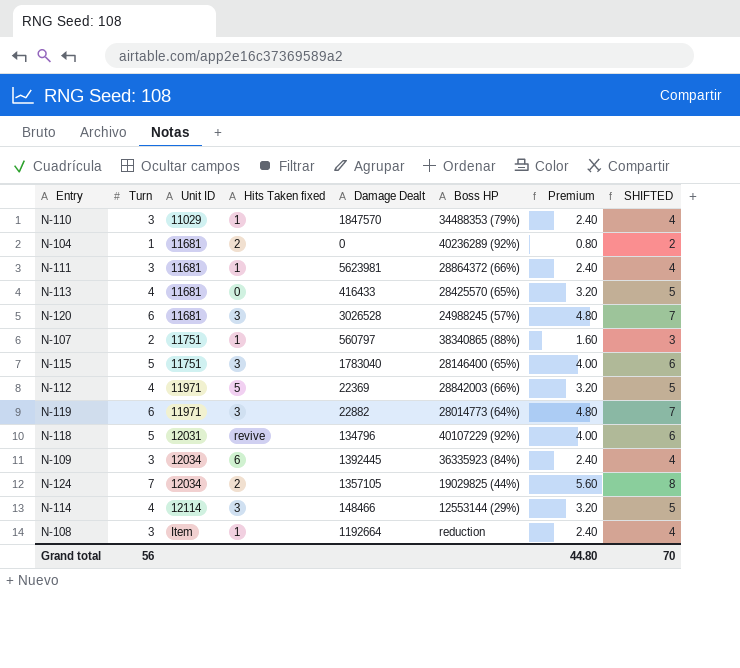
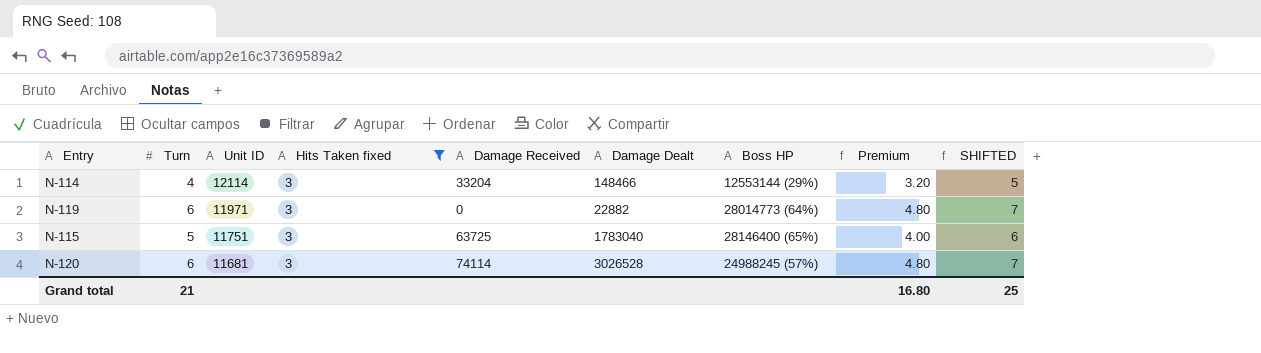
filter: none -> Hits Taken fixed = 3
row order: Unit ID ascending -> Unit ID descending
column Damage Received | position: none -> 5
Grand total | Turn: 56 -> 21
Grand total | Premium: 44.80 -> 16.80
Grand total | SHIFTED: 70 -> 25

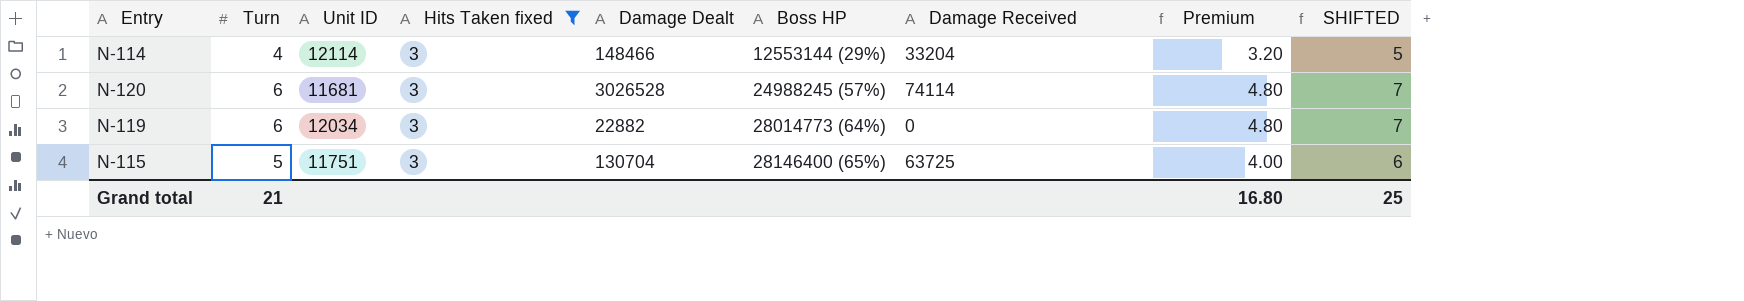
row order: Unit ID descending -> Boss HP ascending
column Damage Received | position: 5 -> 7
N-119 | Unit ID: 11971 -> 12034
N-115 | Damage Dealt: 1783040 -> 130704

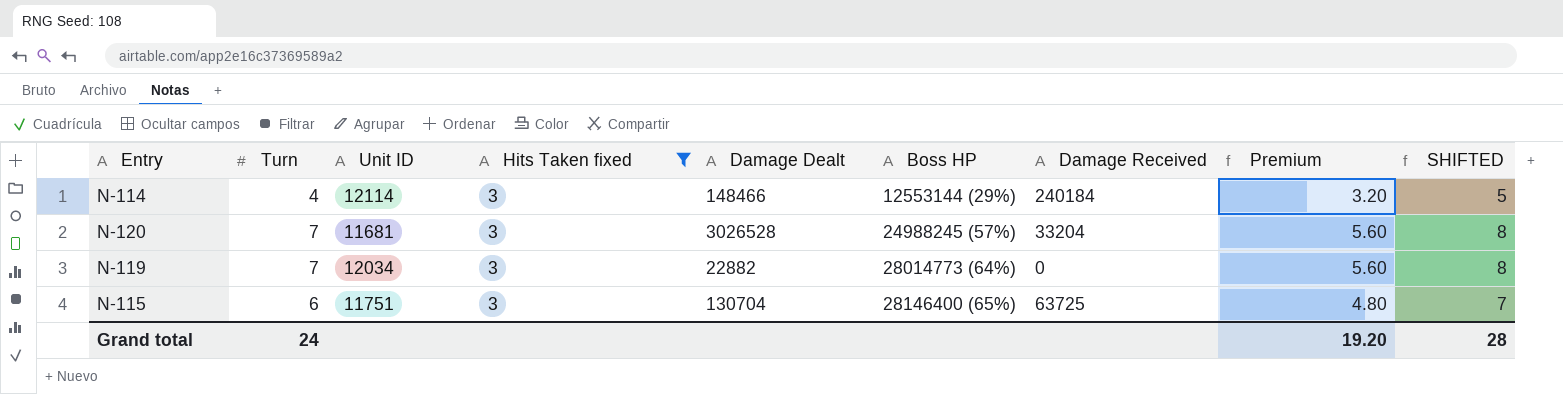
N-114 | Damage Received: 33204 -> 240184
N-120 | Turn: 6 -> 7
N-120 | Damage Received: 74114 -> 33204
N-120 | Premium: 4.80 -> 5.60
N-120 | SHIFTED: 7 -> 8
N-119 | Turn: 6 -> 7
N-119 | Premium: 4.80 -> 5.60
N-119 | SHIFTED: 7 -> 8
N-115 | Turn: 5 -> 6
N-115 | Premium: 4.00 -> 4.80
N-115 | SHIFTED: 6 -> 7
Grand total | Turn: 21 -> 24
Grand total | Premium: 16.80 -> 19.20
Grand total | SHIFTED: 25 -> 28

